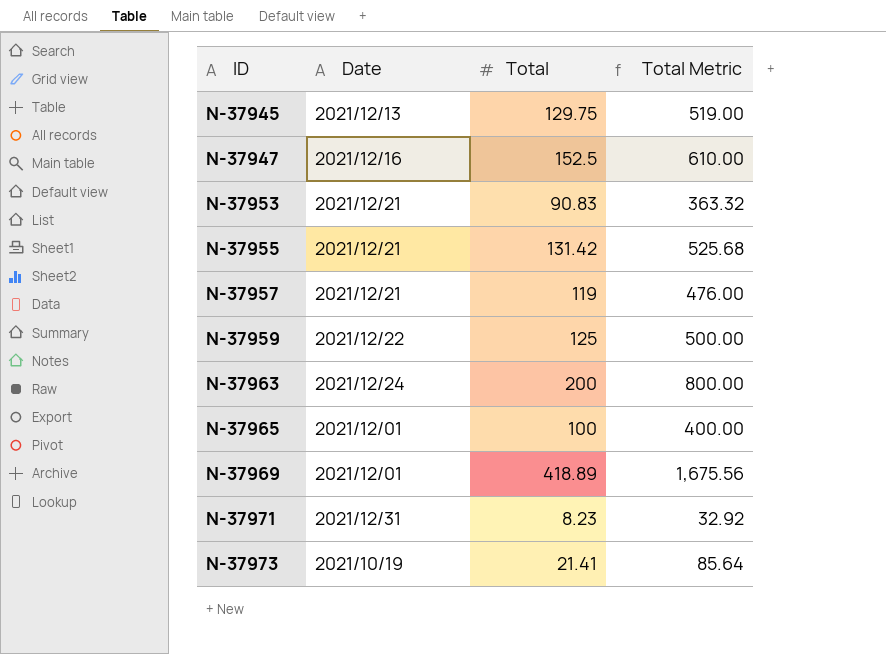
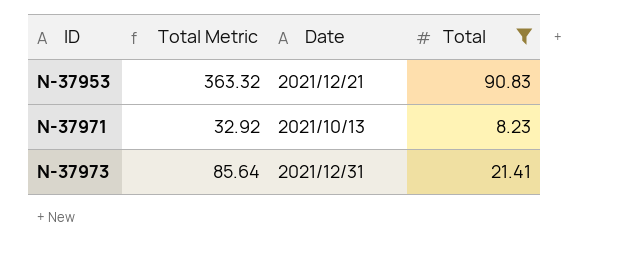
filter: none -> Total <= 90.83
column Total Metric | position: 4 -> 2
N-37971 | Date: 2021/12/31 -> 2021/10/13
N-37973 | Date: 2021/10/19 -> 2021/12/31

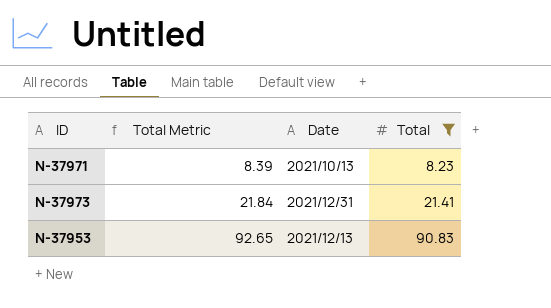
row order: ID ascending -> Total Metric ascending
column Total Metric | formula: [Total] * 4 -> [Total] * 1.02
N-37953 | Date: 2021/12/21 -> 2021/12/13

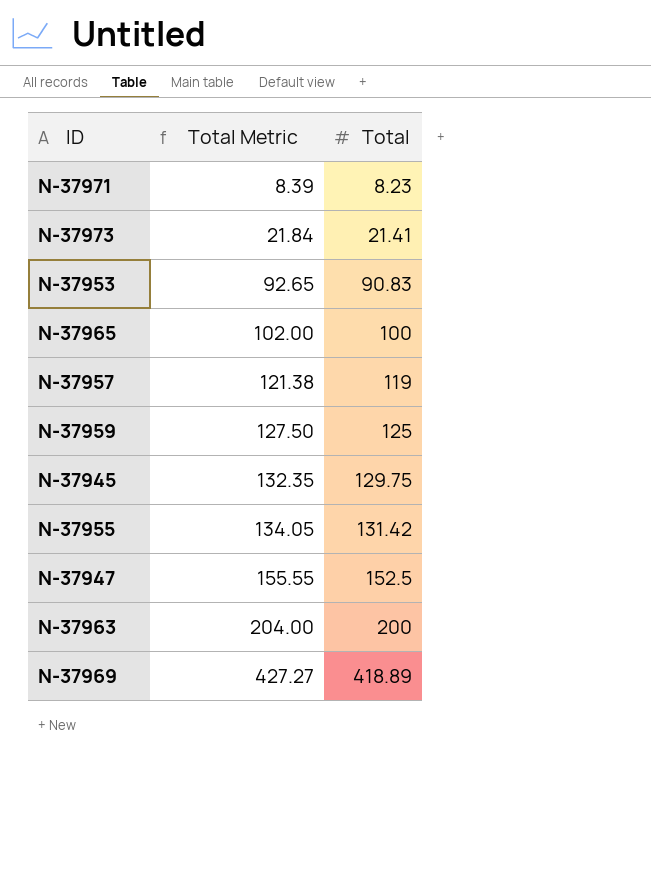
filter: Total <= 90.83 -> none
column Date | position: 3 -> none

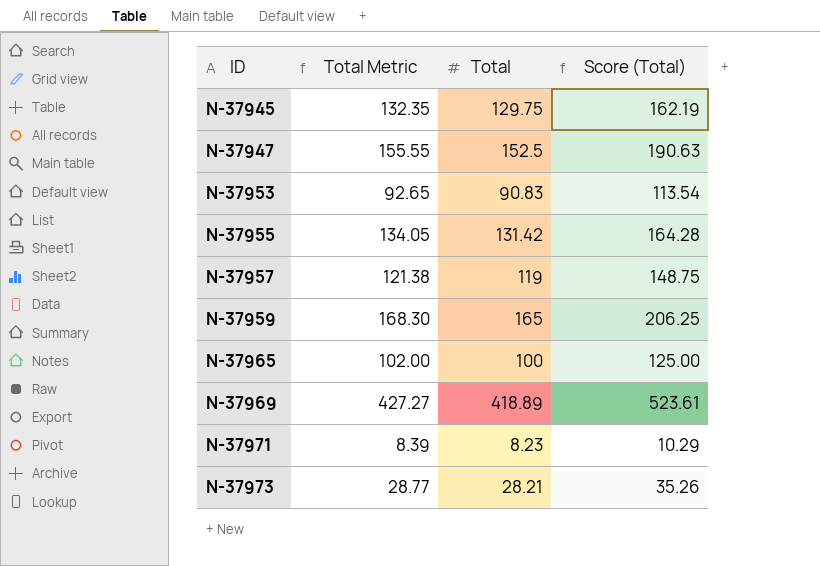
row order: Total Metric ascending -> ID ascending
column Score (Total) | formula: none -> [Total] * 1.25
row N-37963: 204.00 | 200 -> none
N-37959 | Total Metric: 127.50 -> 168.30
N-37959 | Total: 125 -> 165
N-37973 | Total Metric: 21.84 -> 28.77
N-37973 | Total: 21.41 -> 28.21

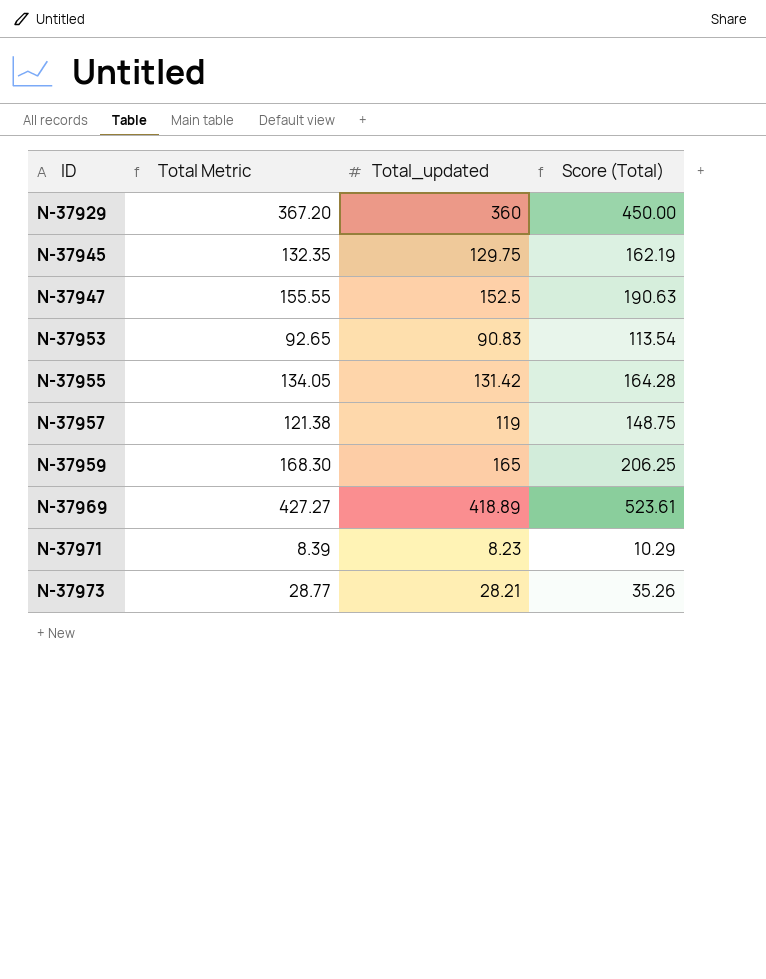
column name: Total -> Total_updated
row N-37965: 102.00 | 100 | 125.00 -> none
row N-37929: none -> 367.20 | 360 | 450.00

